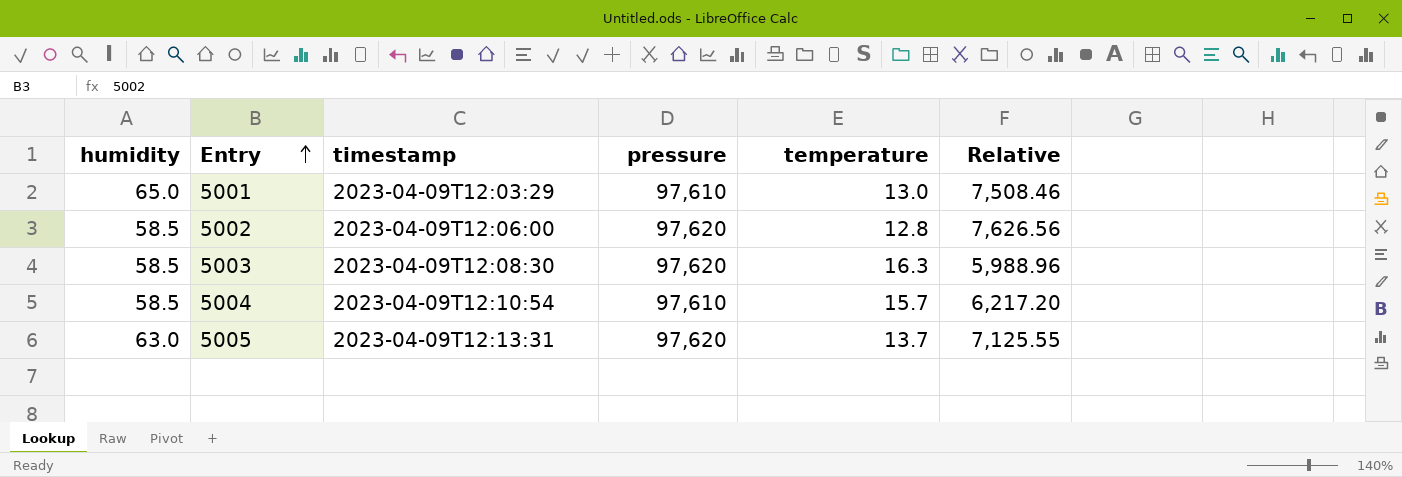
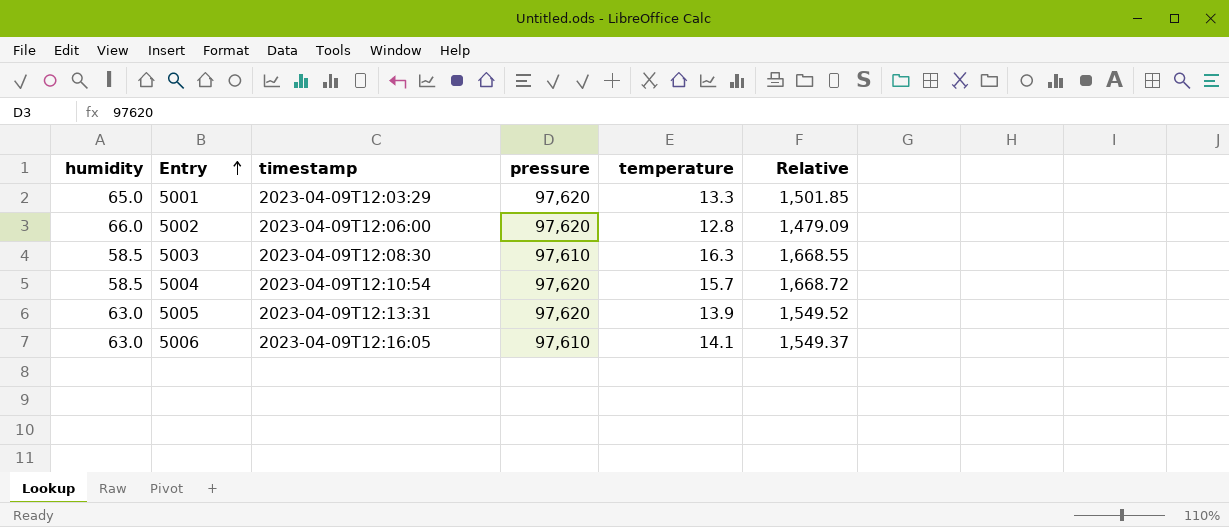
column Relative | formula: [pressure] / [temperature] -> [pressure] / [humidity]
5001 | pressure: 97,610 -> 97,620
5001 | temperature: 13.0 -> 13.3
5002 | humidity: 58.5 -> 66.0
5003 | pressure: 97,620 -> 97,610
5004 | pressure: 97,610 -> 97,620
5005 | temperature: 13.7 -> 13.9
row 5006: none -> 63.0 | 2023-04-09T12:16:05 | 97,610 | 14.1 | 1,549.37

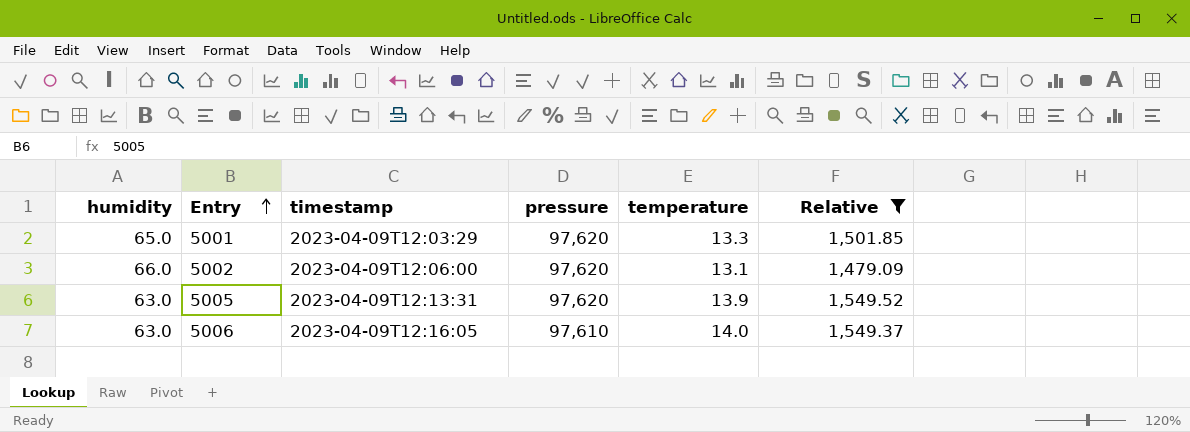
filter: none -> Relative <= 1,549.52
5002 | temperature: 12.8 -> 13.1
5006 | temperature: 14.1 -> 14.0

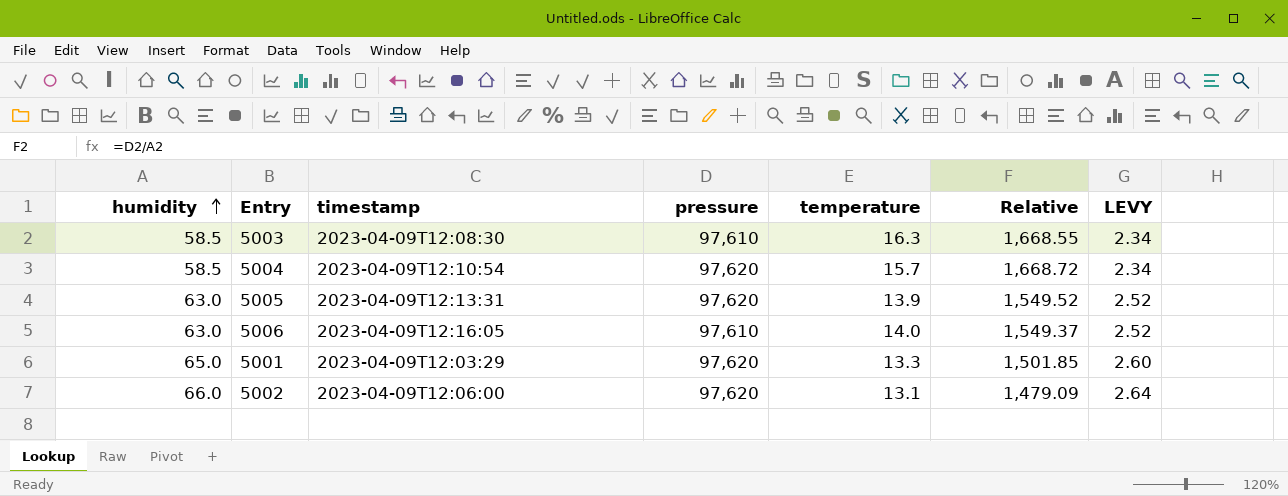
filter: Relative <= 1,549.52 -> none
row order: Entry ascending -> humidity ascending
column LEVY | formula: none -> [humidity] * 0.04

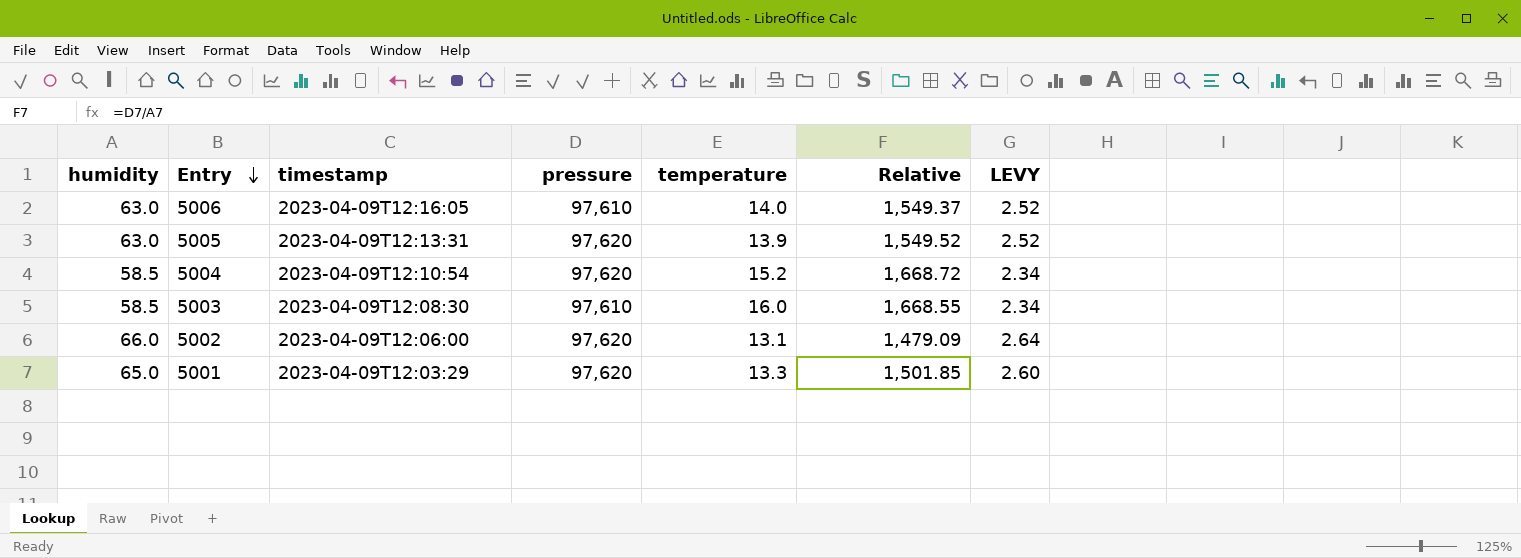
row order: humidity ascending -> Entry descending
5004 | temperature: 15.7 -> 15.2
5003 | temperature: 16.3 -> 16.0

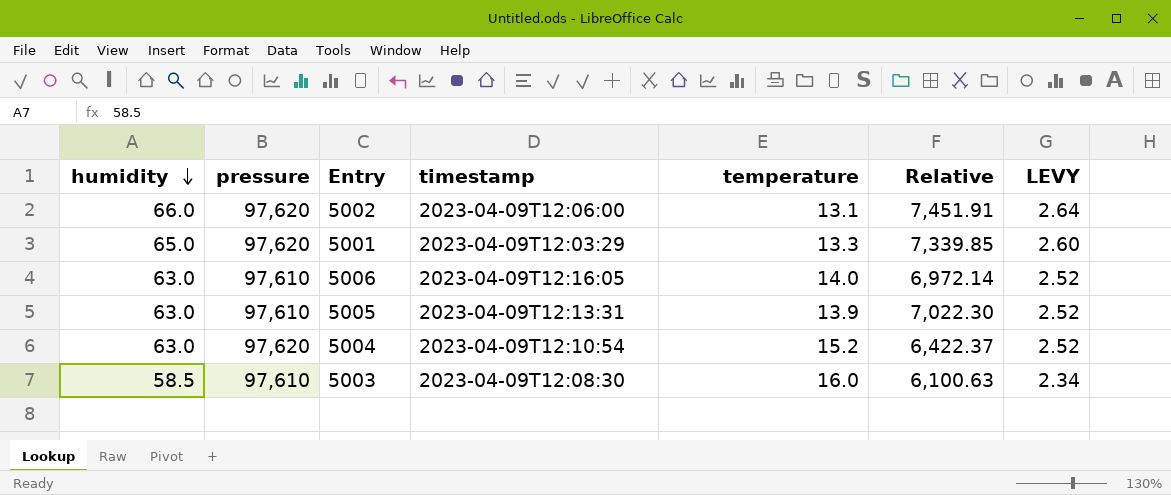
row order: Entry descending -> humidity descending
column pressure | position: 4 -> 2
column Relative | formula: [pressure] / [humidity] -> [pressure] / [temperature]
5005 | pressure: 97,620 -> 97,610
5004 | humidity: 58.5 -> 63.0
5004 | LEVY: 2.34 -> 2.52

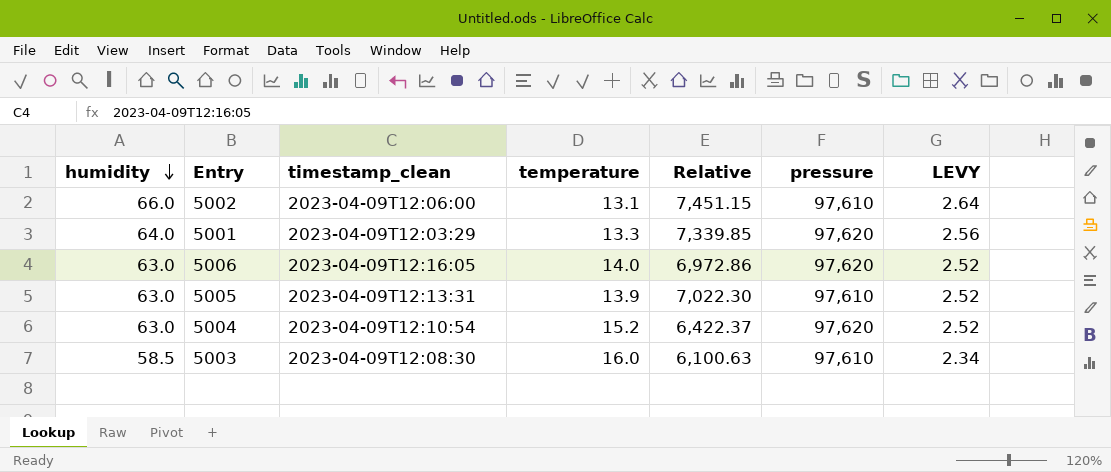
column name: timestamp -> timestamp_clean
column pressure | position: 2 -> 6
5002 | Relative: 7,451.91 -> 7,451.15
5002 | pressure: 97,620 -> 97,610
5001 | humidity: 65.0 -> 64.0
5001 | LEVY: 2.60 -> 2.56
5006 | Relative: 6,972.14 -> 6,972.86
5006 | pressure: 97,610 -> 97,620

